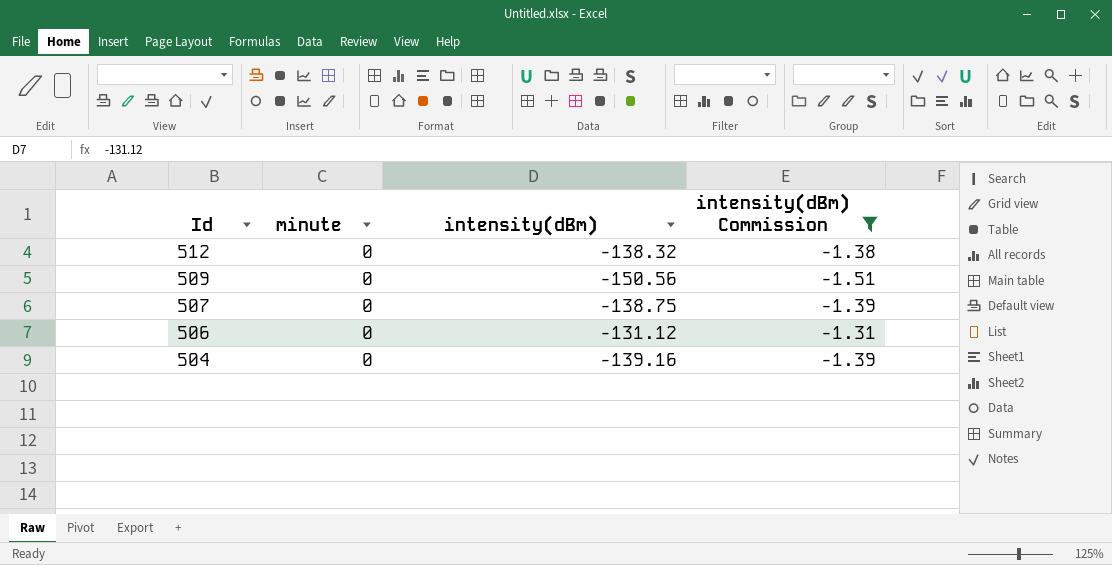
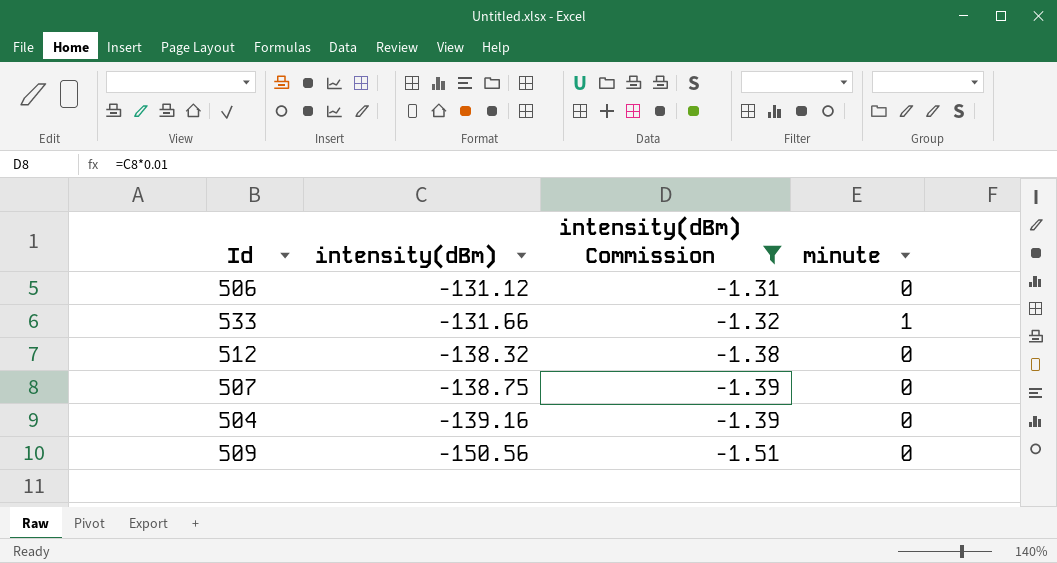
row order: Id descending -> intensity(dBm) descending
column minute | position: 2 -> 4
row 533: none -> -131.66 | -1.32 | 1

